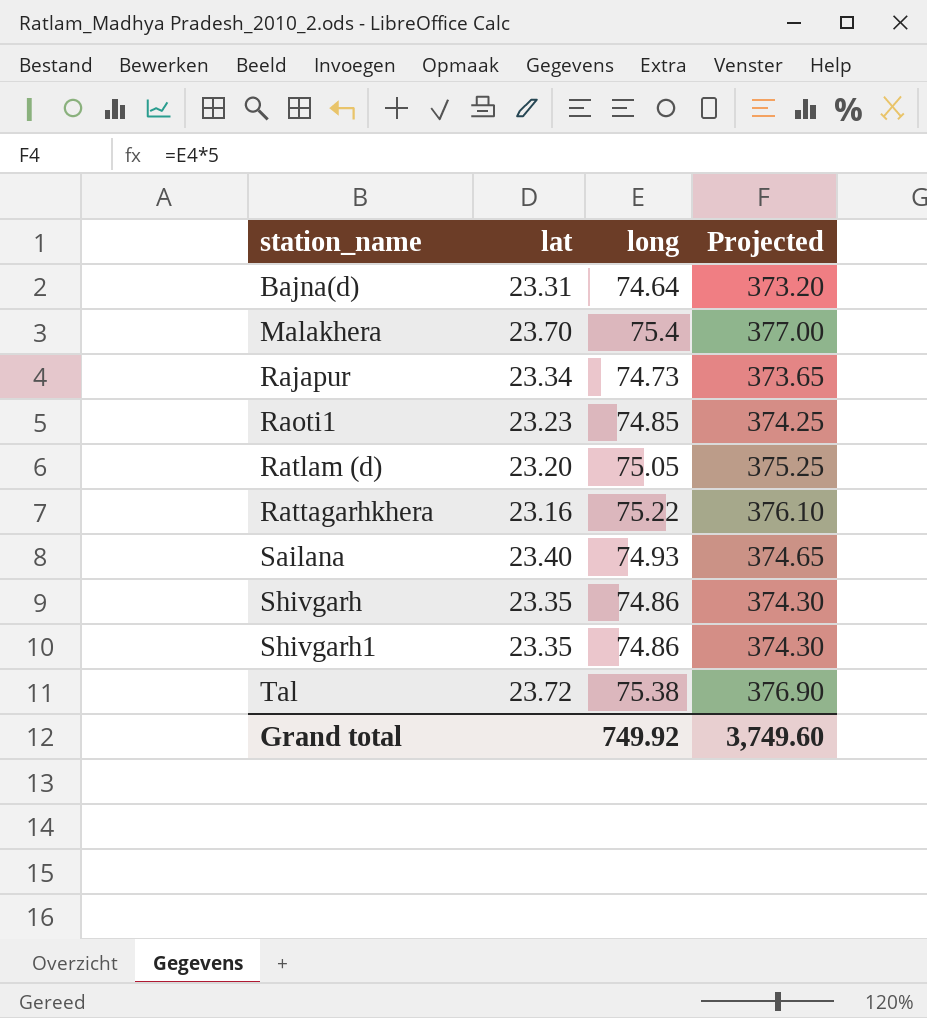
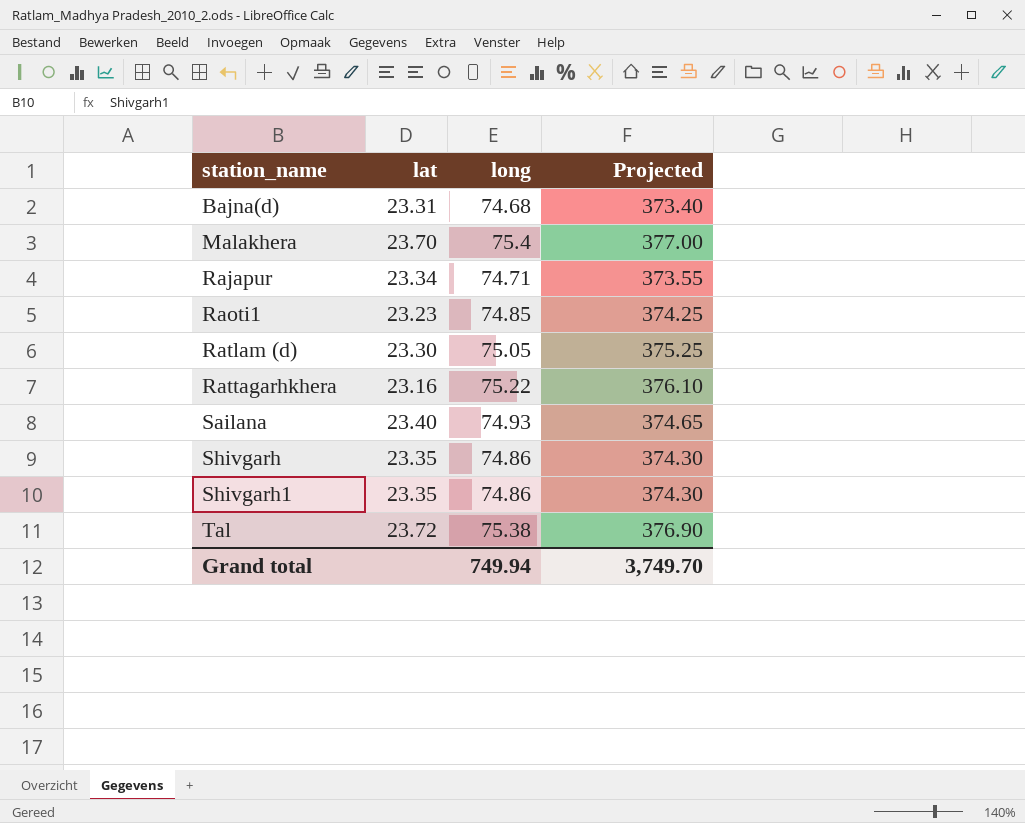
Bajna(d) | long: 74.64 -> 74.68
Bajna(d) | Projected: 373.20 -> 373.40
Rajapur | long: 74.73 -> 74.71
Rajapur | Projected: 373.65 -> 373.55
Ratlam (d) | lat: 23.20 -> 23.30
Grand total | long: 749.92 -> 749.94
Grand total | Projected: 3,749.60 -> 3,749.70

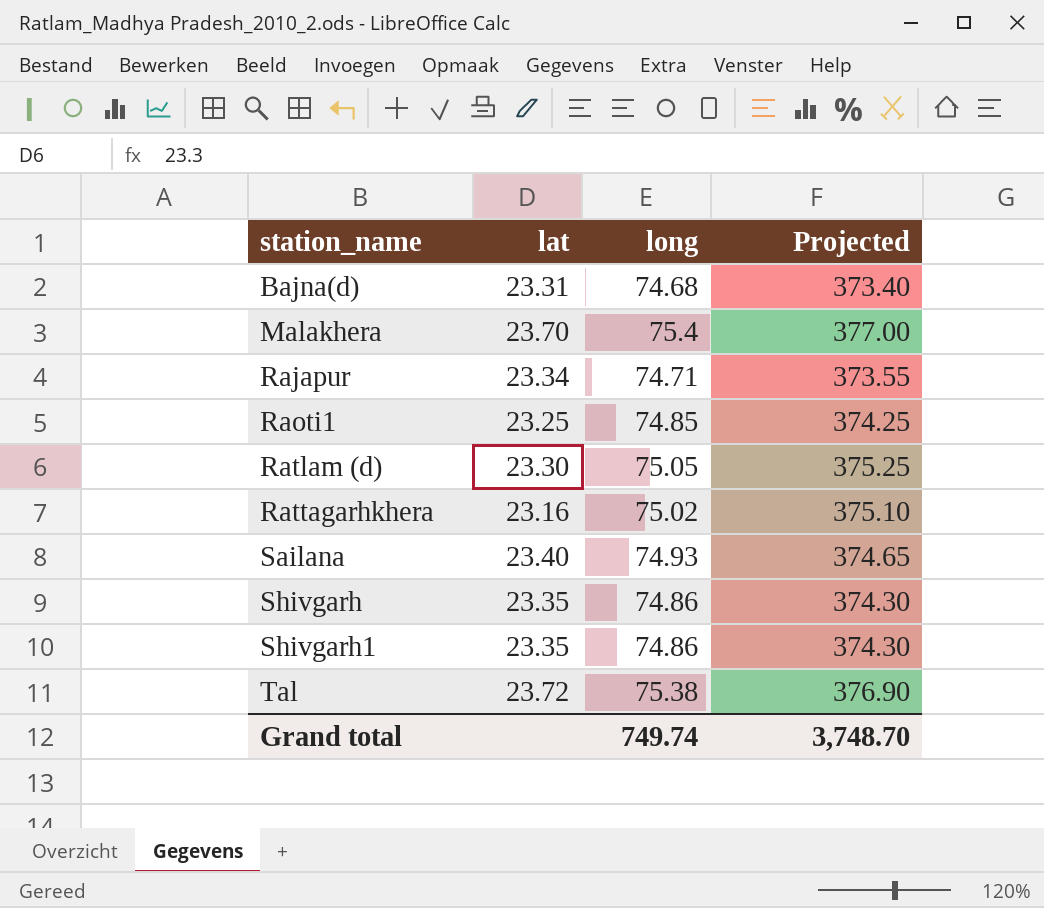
Raoti1 | lat: 23.23 -> 23.25
Rattagarhkhera | long: 75.22 -> 75.02
Rattagarhkhera | Projected: 376.10 -> 375.10
Grand total | long: 749.94 -> 749.74
Grand total | Projected: 3,749.70 -> 3,748.70

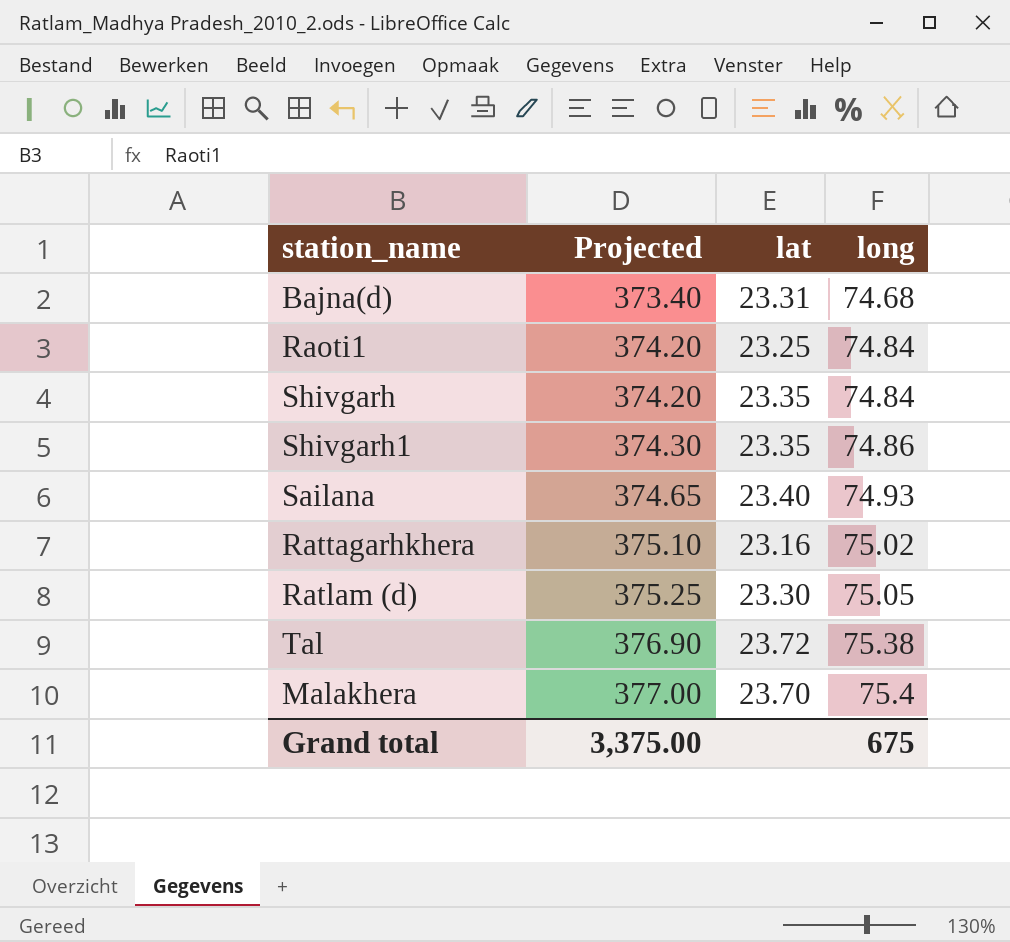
row order: station_name ascending -> Projected ascending
column Projected | position: 4 -> 2
row Rajapur: 23.34 | 74.71 | 373.55 -> none
Raoti1 | Projected: 374.25 -> 374.20
Raoti1 | long: 74.85 -> 74.84
Shivgarh | Projected: 374.30 -> 374.20
Shivgarh | long: 74.86 -> 74.84
Grand total | Projected: 3,748.70 -> 3,375.00
Grand total | long: 749.74 -> 675

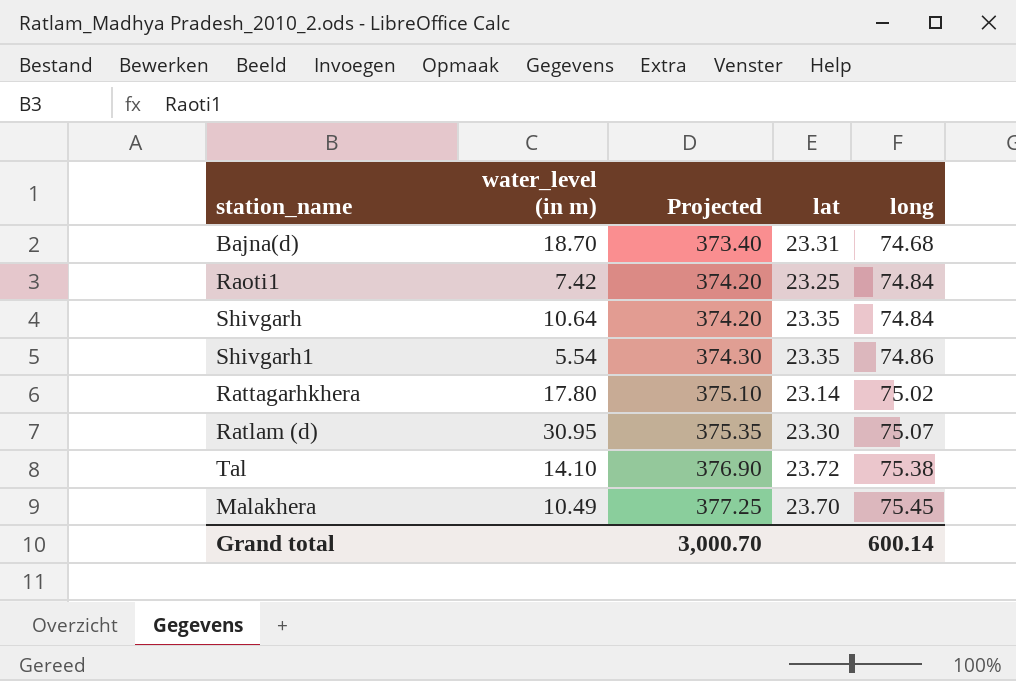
column water_level (in m) | position: none -> 2
row Sailana: 374.65 | 23.40 | 74.93 -> none
Rattagarhkhera | lat: 23.16 -> 23.14
Ratlam (d) | Projected: 375.25 -> 375.35
Ratlam (d) | long: 75.05 -> 75.07
Malakhera | Projected: 377.00 -> 377.25
Malakhera | long: 75.4 -> 75.45
Grand total | Projected: 3,375.00 -> 3,000.70
Grand total | long: 675 -> 600.14

